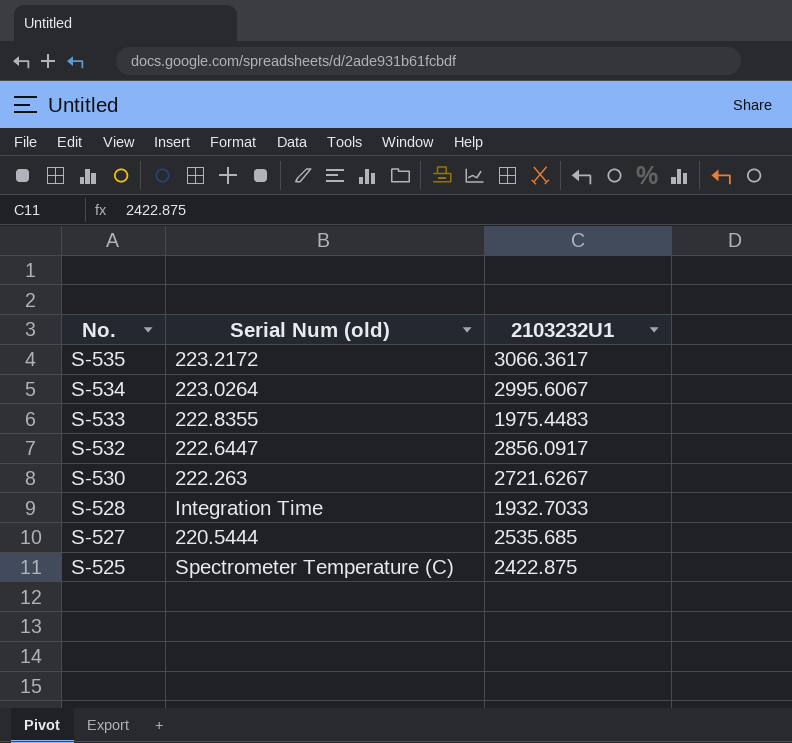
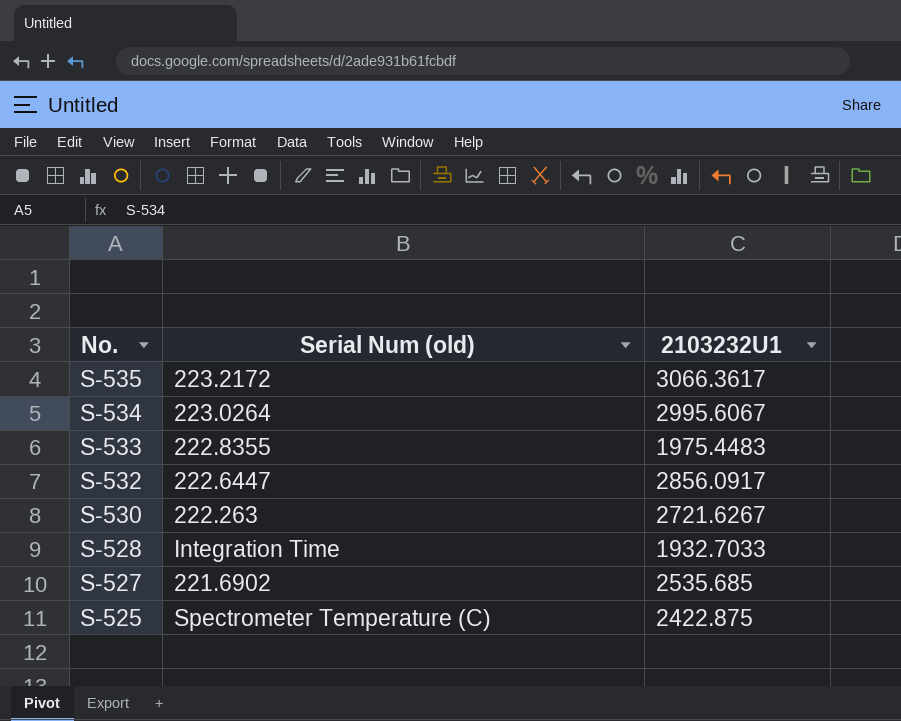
S-527 | Serial Num (old): 220.5444 -> 221.6902

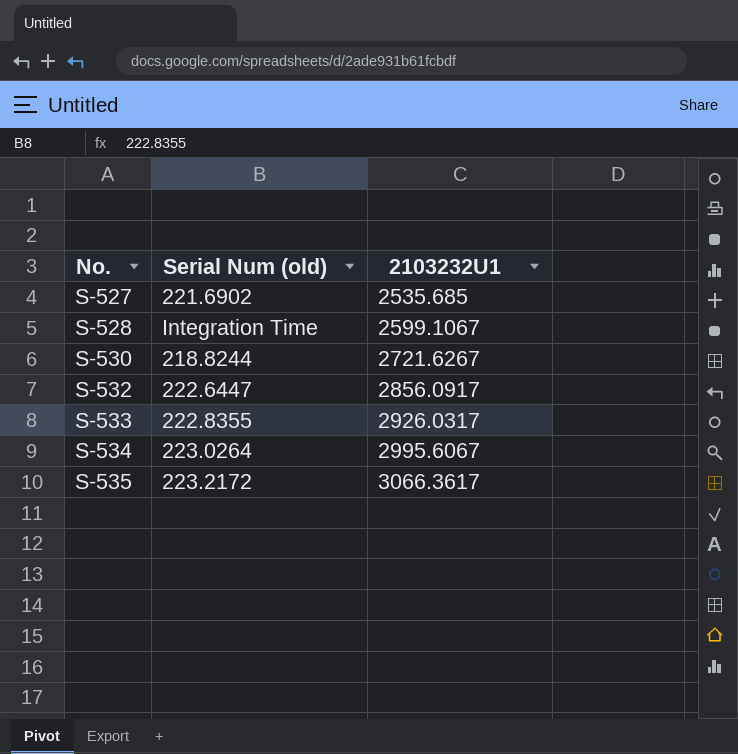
row order: No. descending -> No. ascending
row S-525: Spectrometer Temperature (C) | 2422.875 -> none
S-528 | 2103232U1: 1932.7033 -> 2599.1067
S-530 | Serial Num (old): 222.263 -> 218.8244
S-533 | 2103232U1: 1975.4483 -> 2926.0317

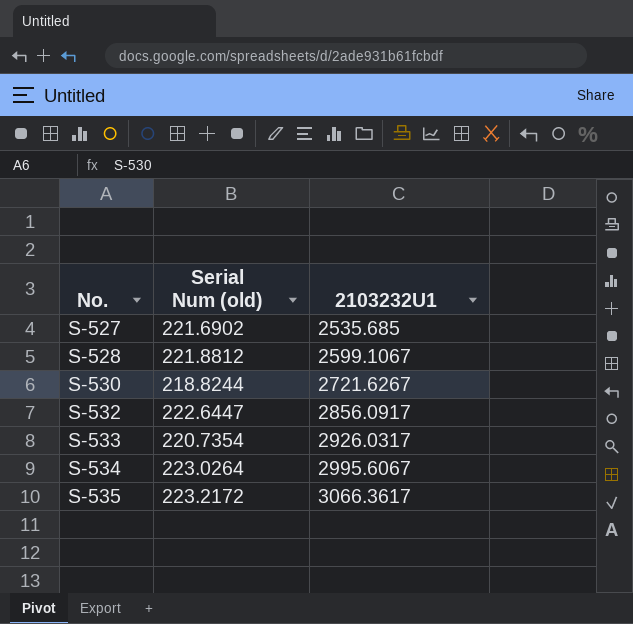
S-528 | Serial Num (old): Integration Time -> 221.8812
S-533 | Serial Num (old): 222.8355 -> 220.7354

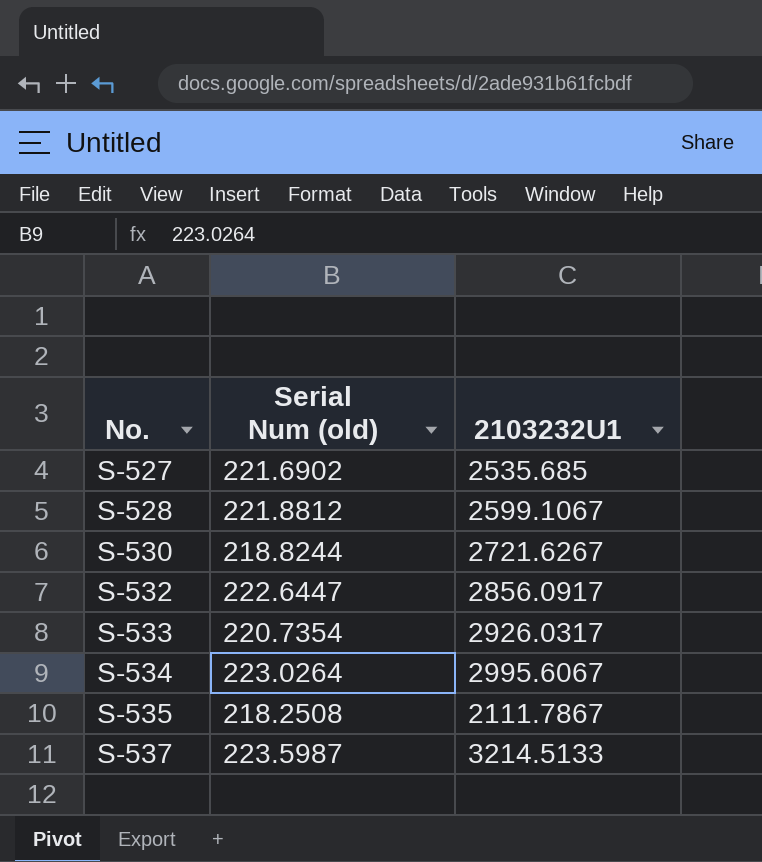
S-535 | Serial Num (old): 223.2172 -> 218.2508
S-535 | 2103232U1: 3066.3617 -> 2111.7867
row S-537: none -> 223.5987 | 3214.5133

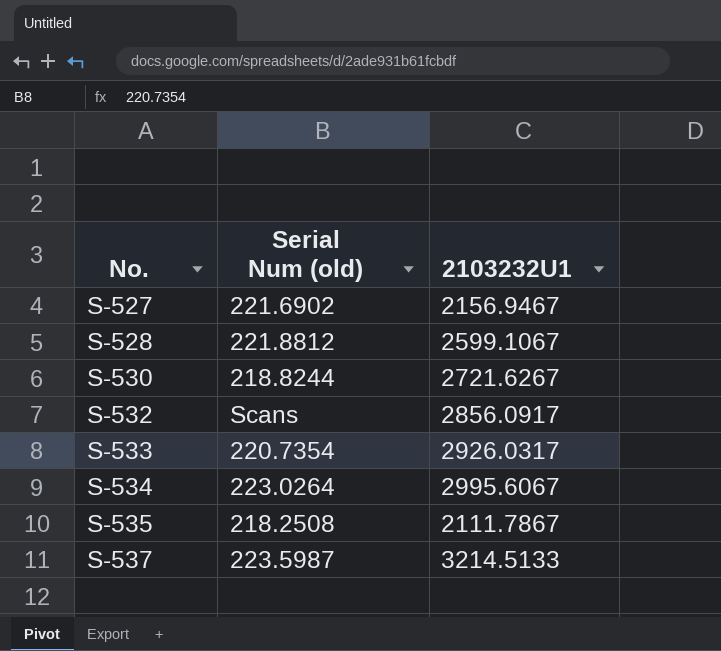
S-527 | 2103232U1: 2535.685 -> 2156.9467
S-532 | Serial Num (old): 222.6447 -> Scans

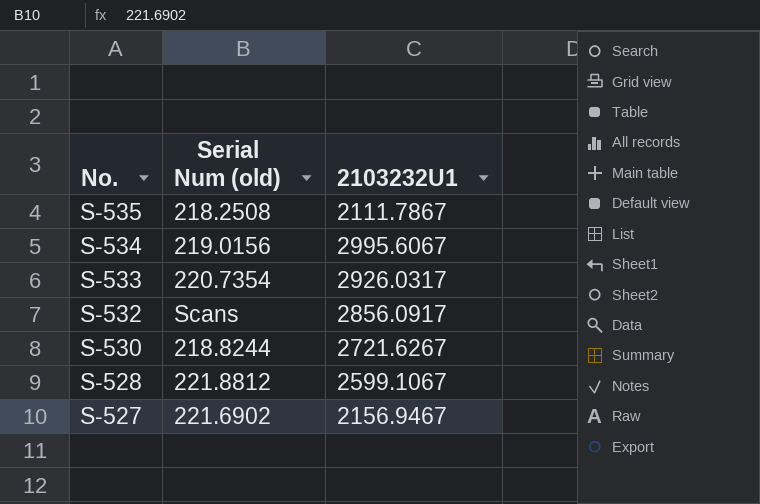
row order: No. ascending -> No. descending
row S-537: 223.5987 | 3214.5133 -> none
S-534 | Serial Num (old): 223.0264 -> 219.0156

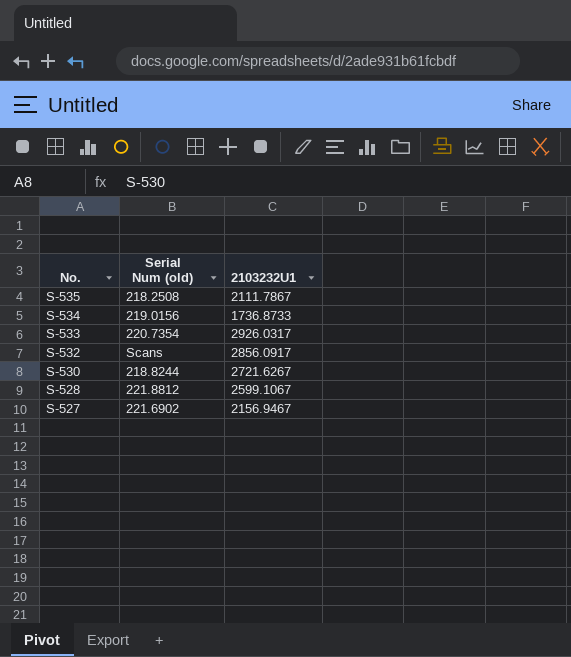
S-534 | 2103232U1: 2995.6067 -> 1736.8733

